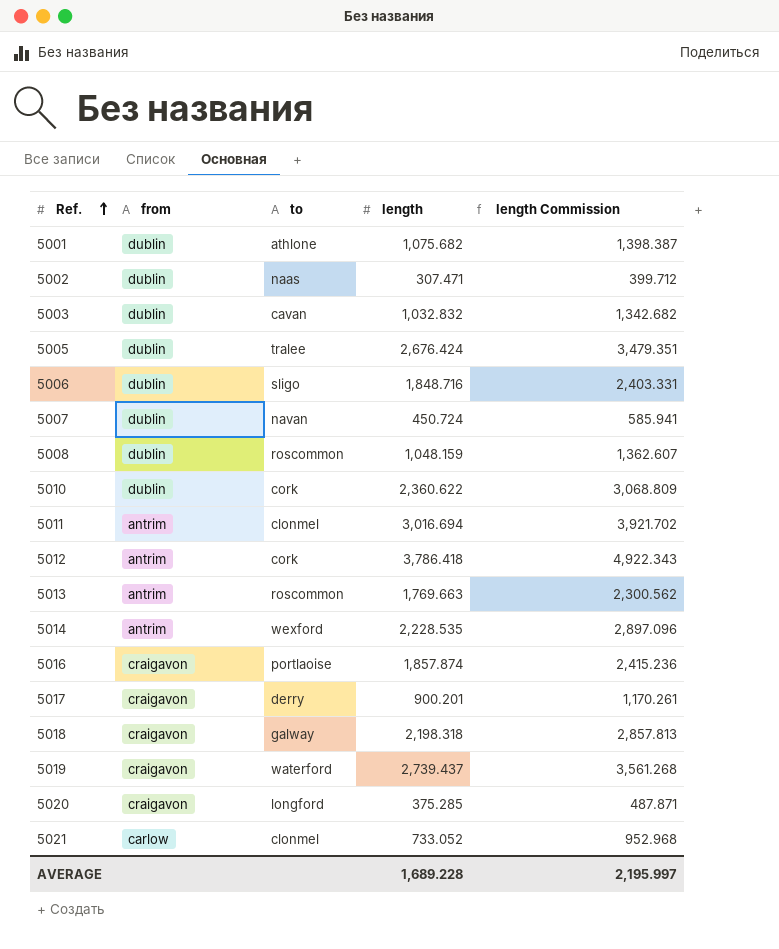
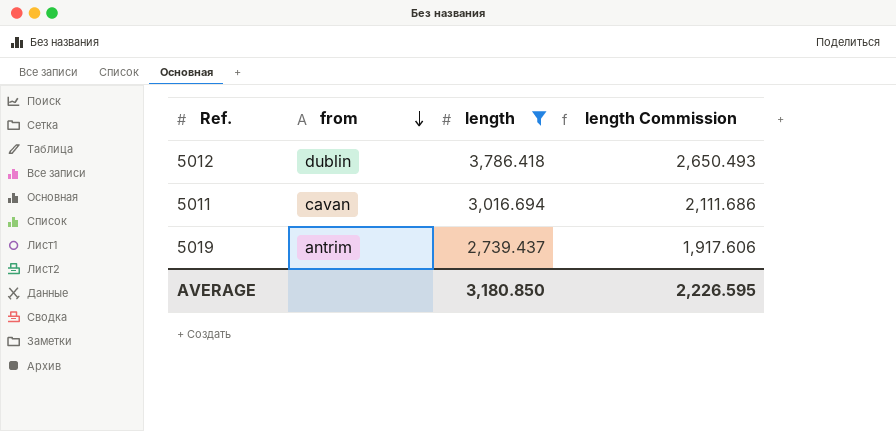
filter: none -> length >= 2,739.437
row order: Ref. ascending -> from descending
column to | position: 3 -> none
column length Commission | formula: [length] * 1.3 -> [length] * 0.7
5012 | from: antrim -> dublin
5011 | from: antrim -> cavan
5019 | from: craigavon -> antrim
AVERAGE | length: 1,689.228 -> 3,180.850
AVERAGE | length Commission: 2,195.997 -> 2,226.595

